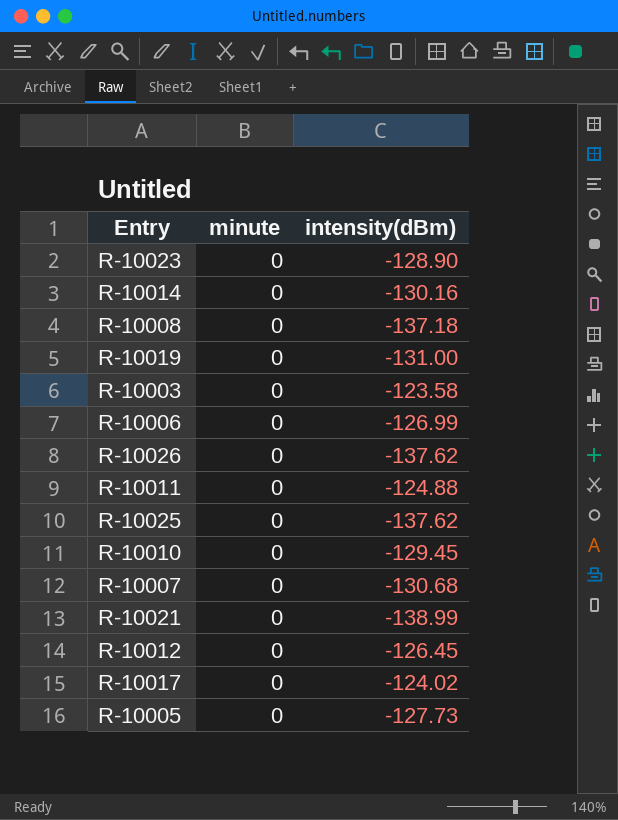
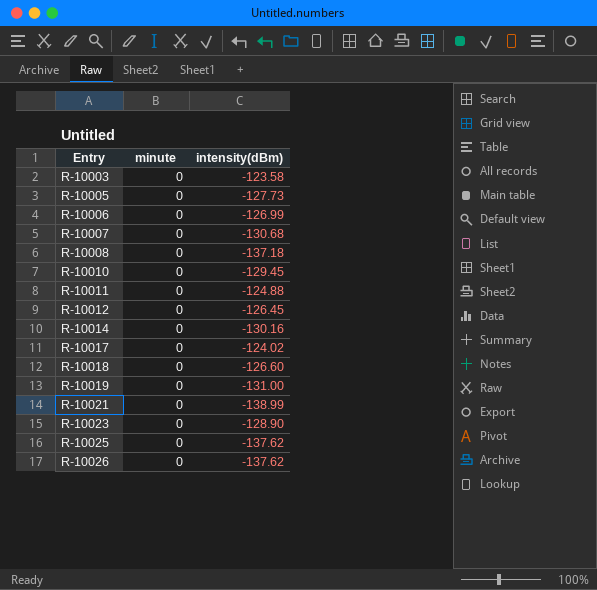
row order: none -> Entry ascending
row R-10018: none -> 0 | -126.60

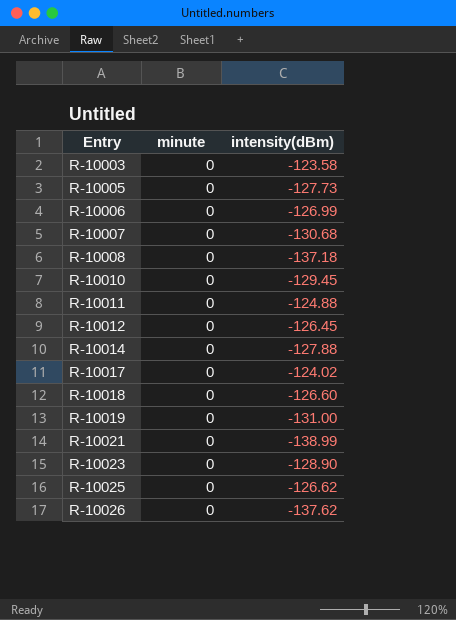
R-10014 | intensity(dBm): -130.16 -> -127.88
R-10025 | intensity(dBm): -137.62 -> -126.62

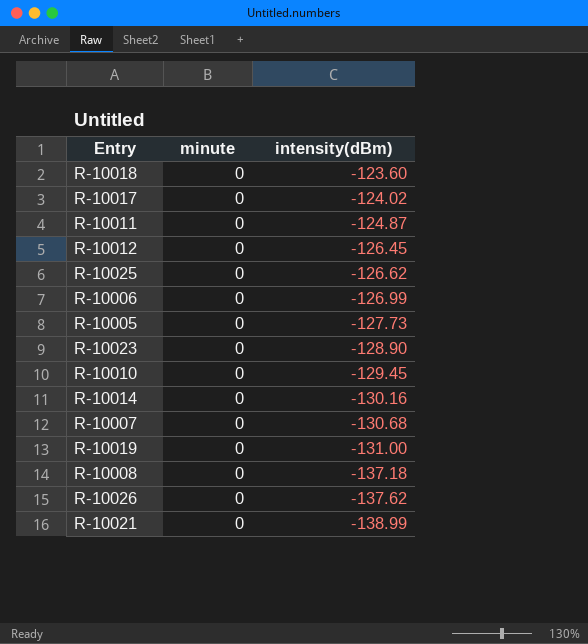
row order: Entry ascending -> intensity(dBm) descending
row R-10003: 0 | -123.58 -> none
R-10018 | intensity(dBm): -126.60 -> -123.60
R-10011 | intensity(dBm): -124.88 -> -124.87
R-10014 | intensity(dBm): -127.88 -> -130.16

